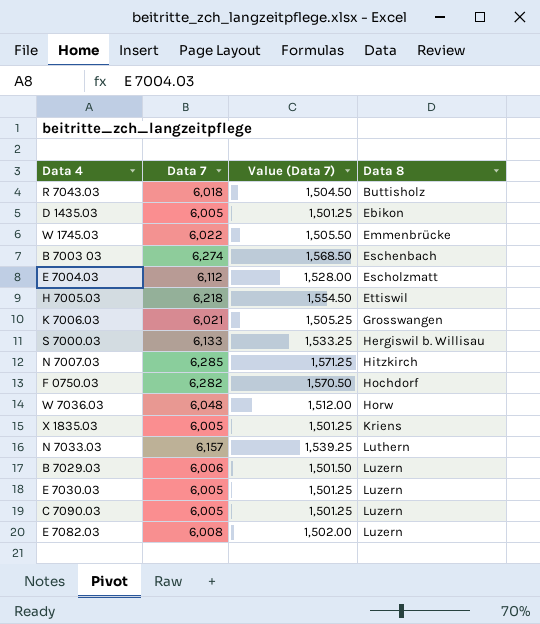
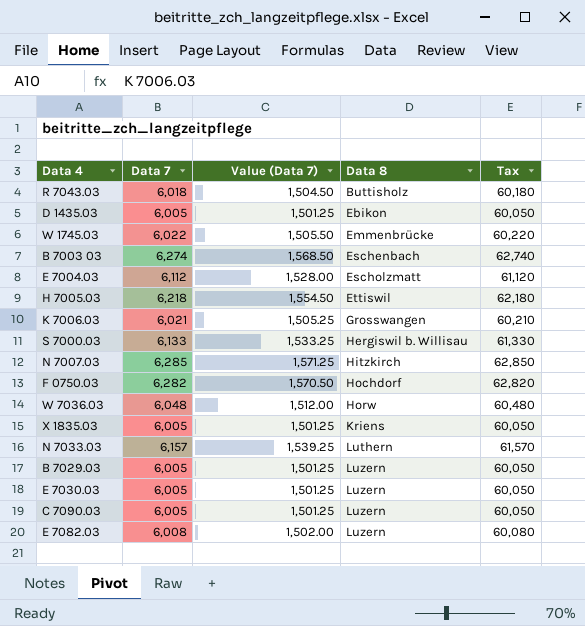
column Tax | formula: none -> [Data 7] * 10
B 7029.03 | Data 7: 6,006 -> 6,005
B 7029.03 | Value (Data 7): 1,501.50 -> 1,501.25

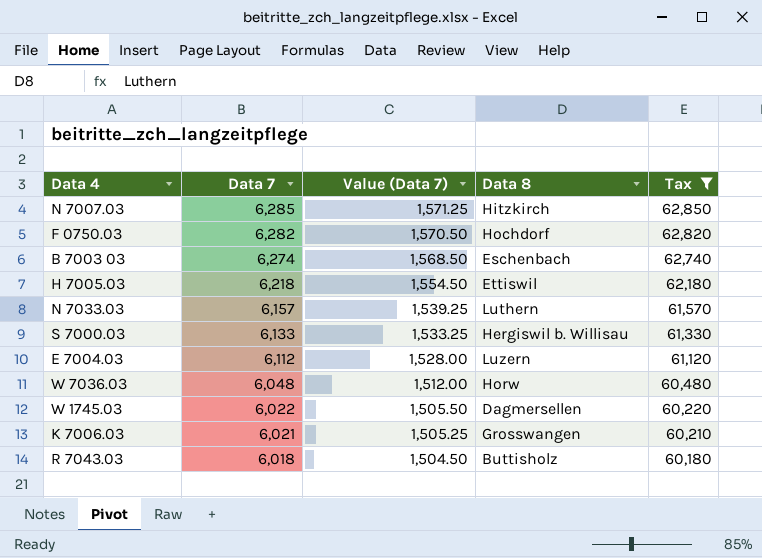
filter: none -> Tax >= 60,180
row order: Data 8 ascending -> Data 7 descending
E 7004.03 | Data 8: Escholzmatt -> Luzern
W 1745.03 | Data 8: Emmenbrücke -> Dagmersellen

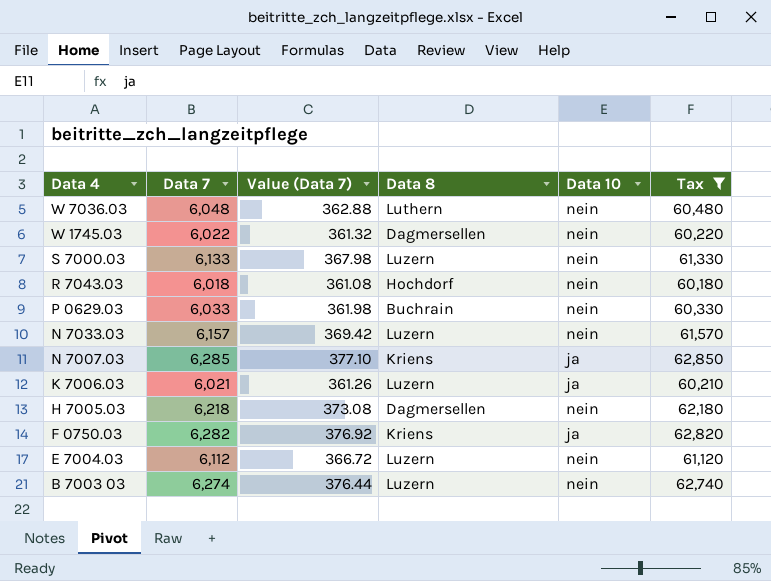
row order: Data 7 descending -> Data 4 descending
column Value (Data 7) | formula: [Data 7] * 0.25 -> [Data 7] * 0.06
column Data 10 | position: none -> 5
W 7036.03 | Data 8: Horw -> Luthern
S 7000.03 | Data 8: Hergiswil b. Willisau -> Luzern
R 7043.03 | Data 8: Buttisholz -> Hochdorf
row P 0629.03: none -> 6,033 | 361.98 | Buchrain | nein | 60,330
N 7033.03 | Data 8: Luthern -> Luzern
N 7007.03 | Data 8: Hitzkirch -> Kriens
K 7006.03 | Data 8: Grosswangen -> Luzern
H 7005.03 | Data 8: Ettiswil -> Dagmersellen
F 0750.03 | Data 8: Hochdorf -> Kriens
B 7003 03 | Data 8: Eschenbach -> Luzern

